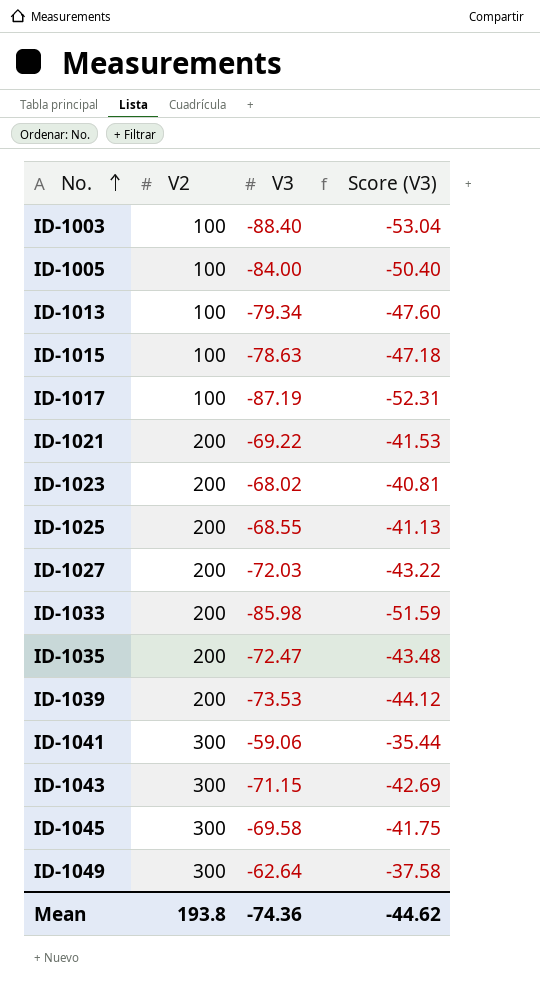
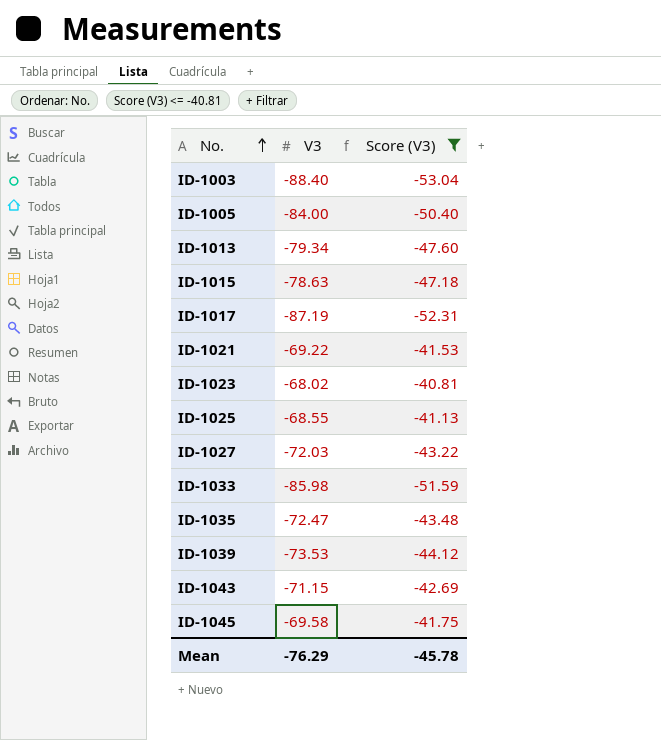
filter: none -> Score (V3) <= -40.81
column V2 | position: 2 -> none
Mean | V3: -74.36 -> -76.29
Mean | Score (V3): -44.62 -> -45.78

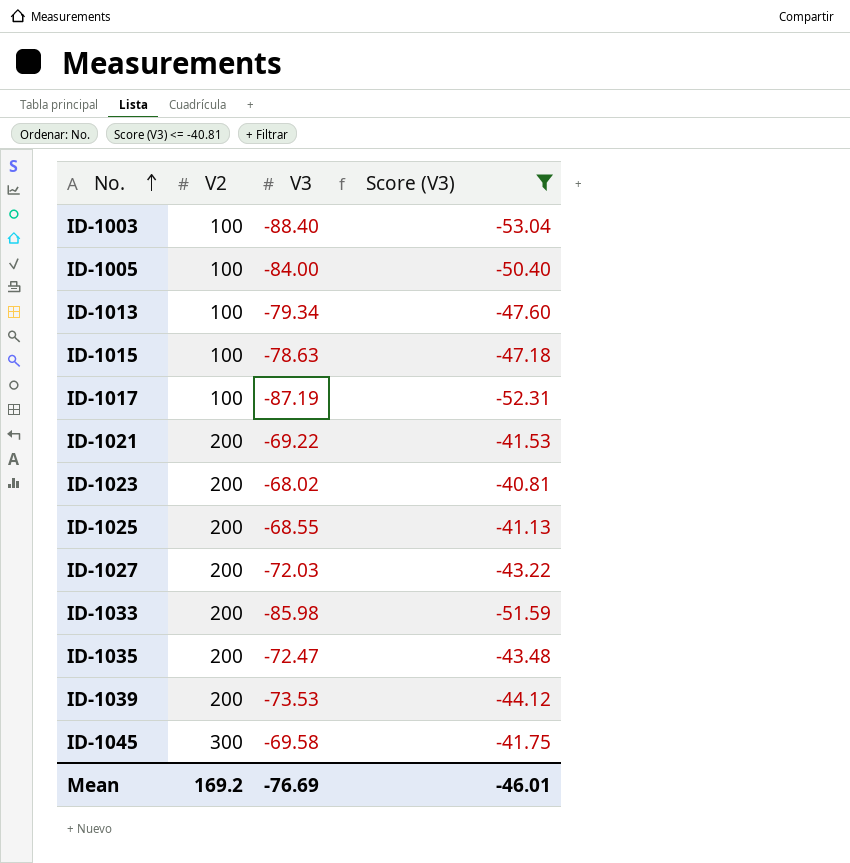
column V2 | position: none -> 2
row ID-1043: -71.15 | -42.69 -> none
Mean | V3: -76.29 -> -76.69
Mean | Score (V3): -45.78 -> -46.01

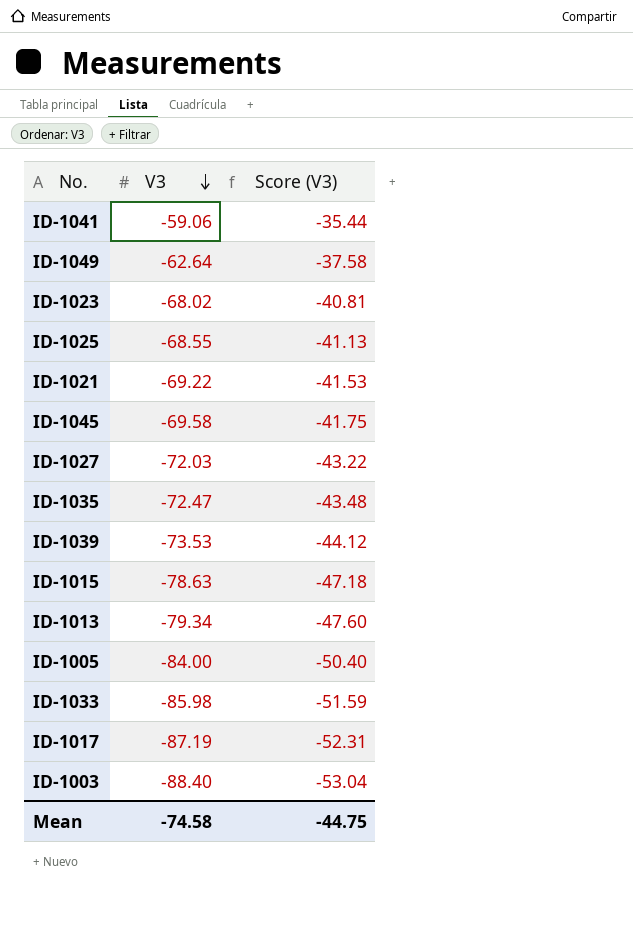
filter: Score (V3) <= -40.81 -> none
row order: No. ascending -> V3 descending
column V2 | position: 2 -> none
Mean | V3: -76.69 -> -74.58
Mean | Score (V3): -46.01 -> -44.75

